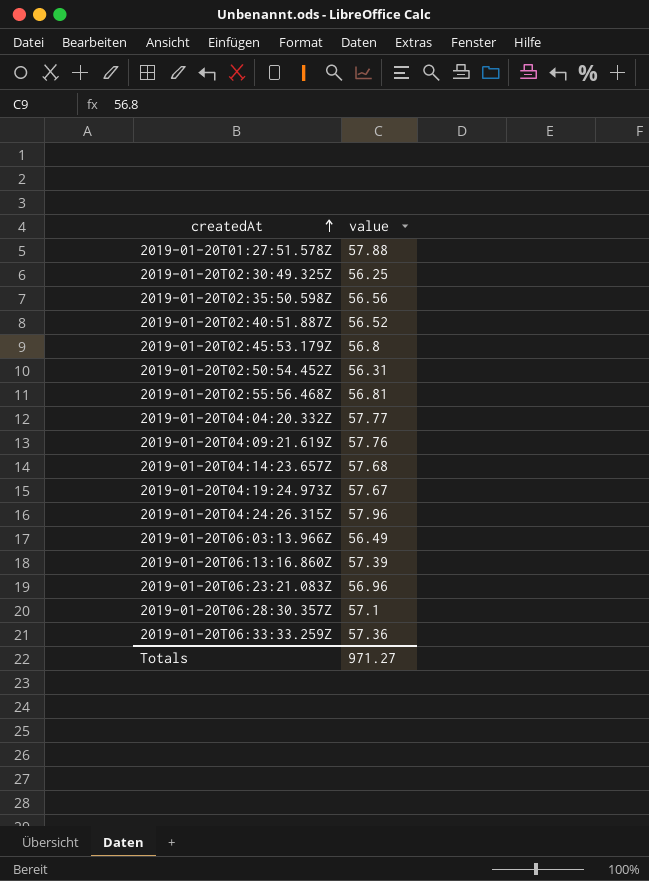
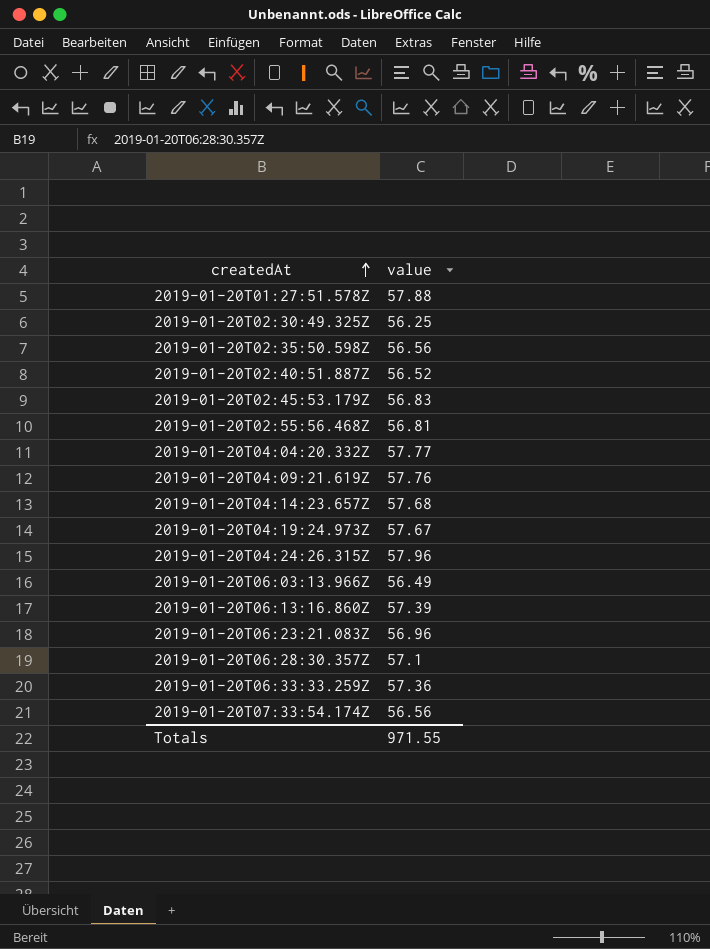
row 2019-01-20T02:50:54.452Z: 56.31 -> none
2019-01-20T02:45:53.179Z | value: 56.8 -> 56.83
row 2019-01-20T07:33:54.174Z: none -> 56.56
Totals | value: 971.27 -> 971.55

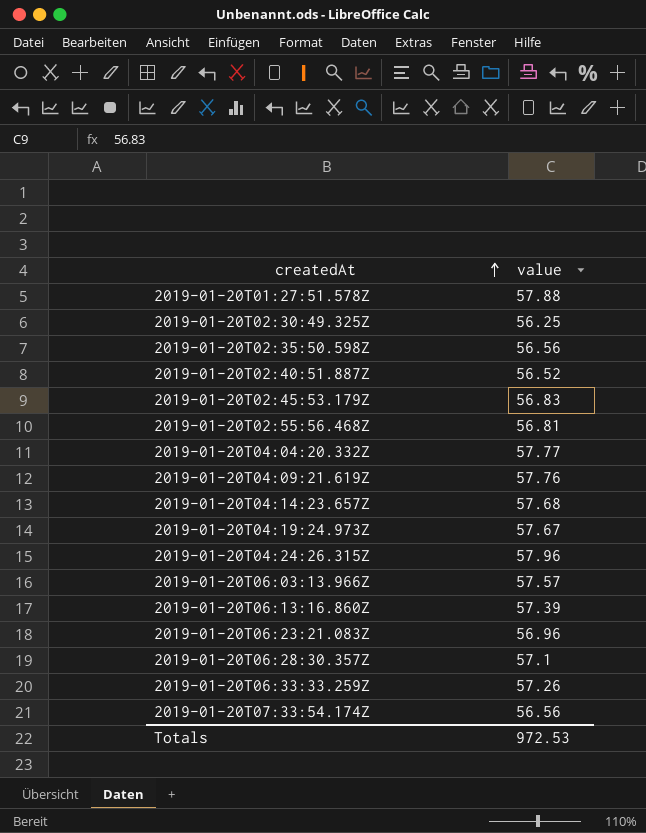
2019-01-20T06:03:13.966Z | value: 56.49 -> 57.57
2019-01-20T06:33:33.259Z | value: 57.36 -> 57.26
Totals | value: 971.55 -> 972.53

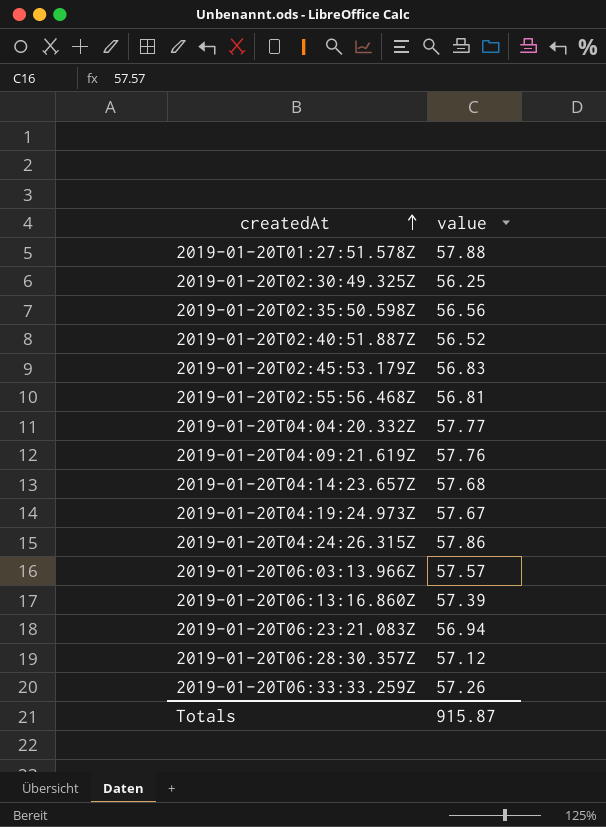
row 2019-01-20T07:33:54.174Z: 56.56 -> none
2019-01-20T04:24:26.315Z | value: 57.96 -> 57.86
2019-01-20T06:23:21.083Z | value: 56.96 -> 56.94
2019-01-20T06:28:30.357Z | value: 57.1 -> 57.12
Totals | value: 972.53 -> 915.87

